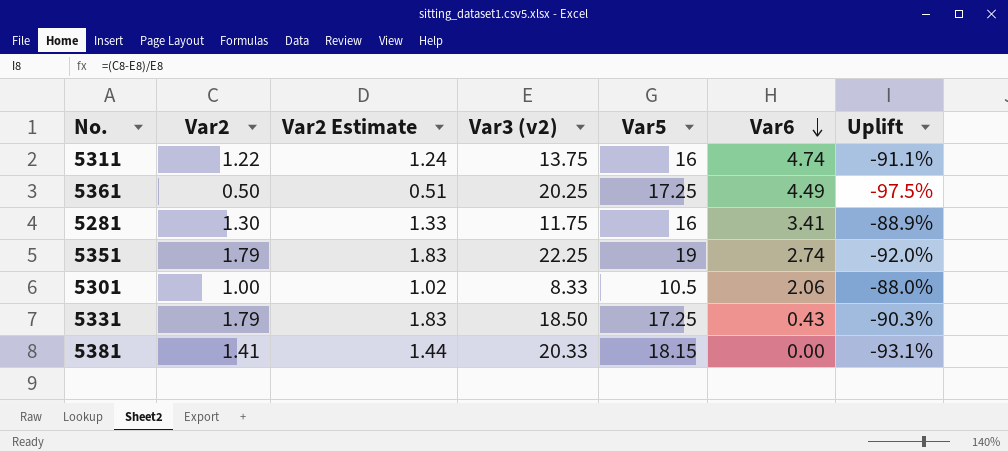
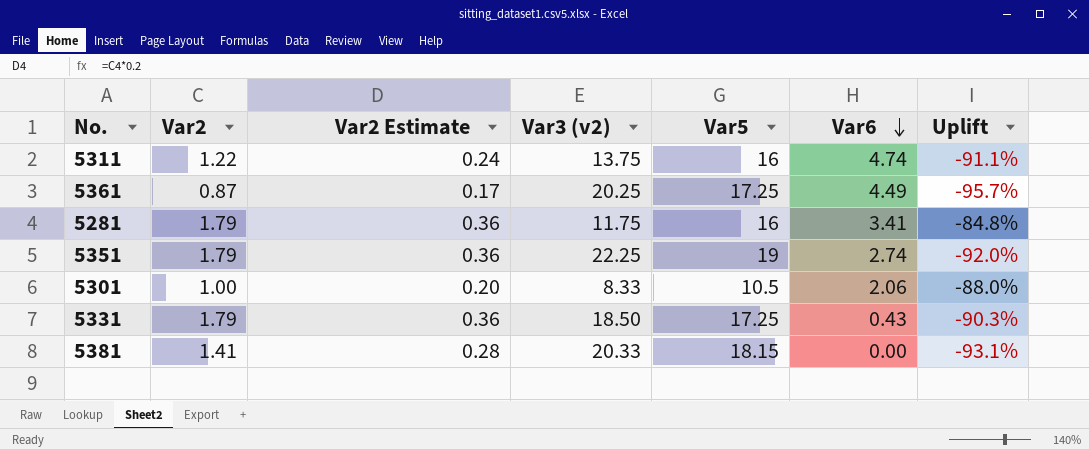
column Var2 Estimate | formula: [Var2] * 1.02 -> [Var2] * 0.2
5361 | Var2: 0.50 -> 0.87
5361 | Uplift: -97.5% -> -95.7%
5281 | Var2: 1.30 -> 1.79
5281 | Uplift: -88.9% -> -84.8%

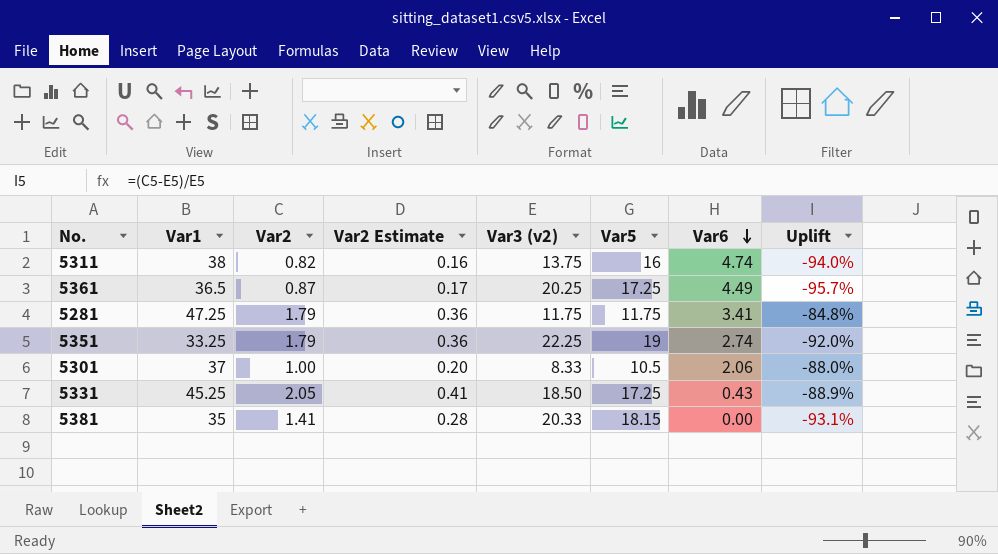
column Var1 | position: none -> 2
5311 | Var2: 1.22 -> 0.82
5311 | Var2 Estimate: 0.24 -> 0.16
5311 | Uplift: -91.1% -> -94.0%
5281 | Var5: 16 -> 11.75
5331 | Var2: 1.79 -> 2.05
5331 | Var2 Estimate: 0.36 -> 0.41
5331 | Uplift: -90.3% -> -88.9%

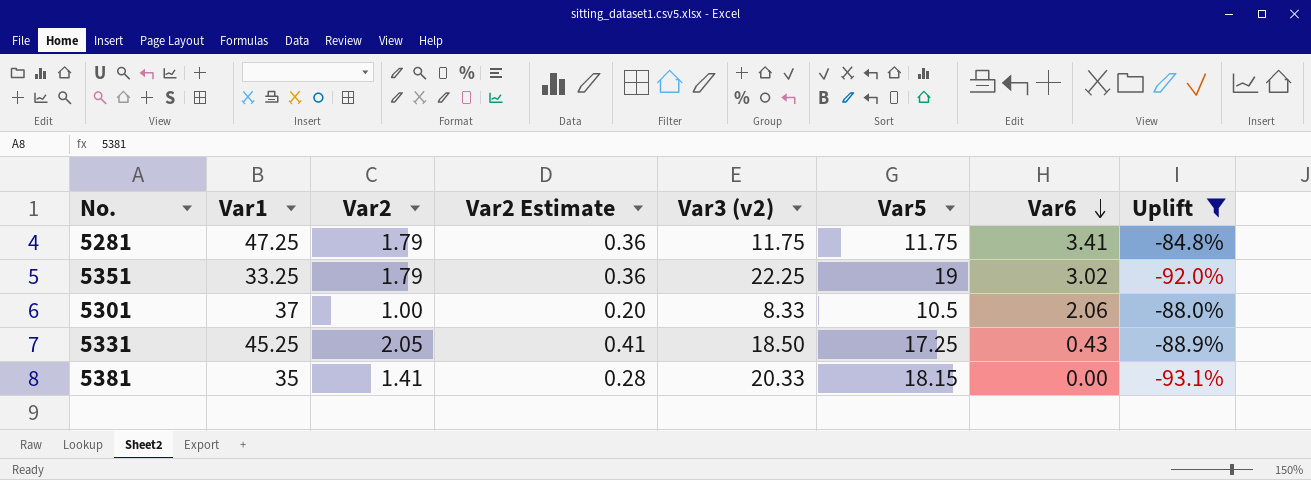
filter: none -> Uplift >= -93.1%
5351 | Var6: 2.74 -> 3.02

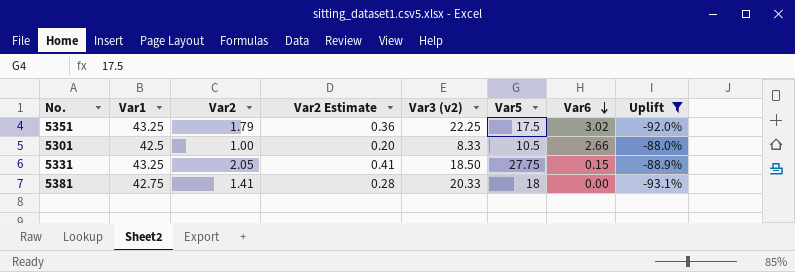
row 5281: 47.25 | 1.79 | 0.36 | 11.75 | 11.75 | 3.41 | -84.8% -> none
5351 | Var1: 33.25 -> 43.25
5351 | Var5: 19 -> 17.5
5301 | Var1: 37 -> 42.5
5301 | Var6: 2.06 -> 2.66
5331 | Var1: 45.25 -> 43.25
5331 | Var5: 17.25 -> 27.75
5331 | Var6: 0.43 -> 0.15
5381 | Var1: 35 -> 42.75
5381 | Var5: 18.15 -> 18

